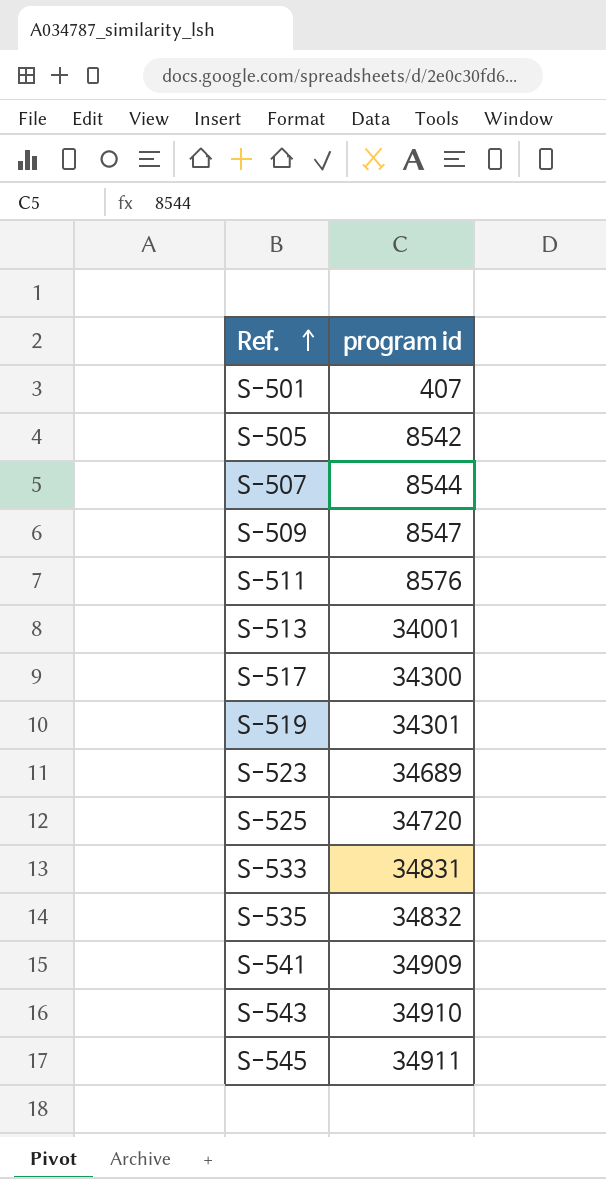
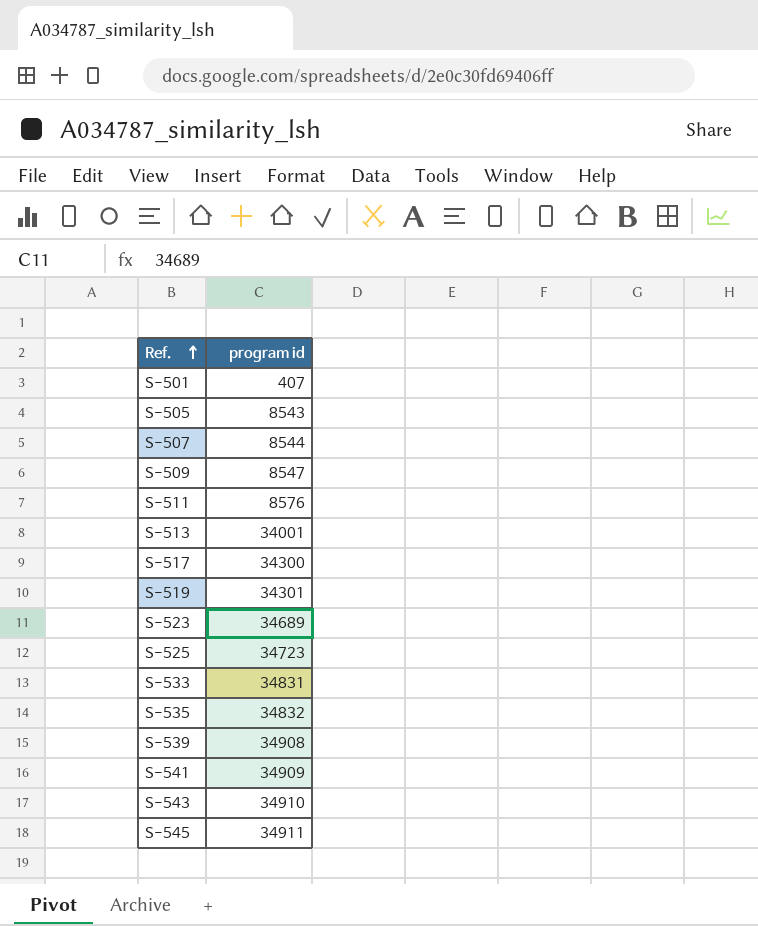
S-505 | program id: 8542 -> 8543
S-525 | program id: 34720 -> 34723
row S-539: none -> 34908

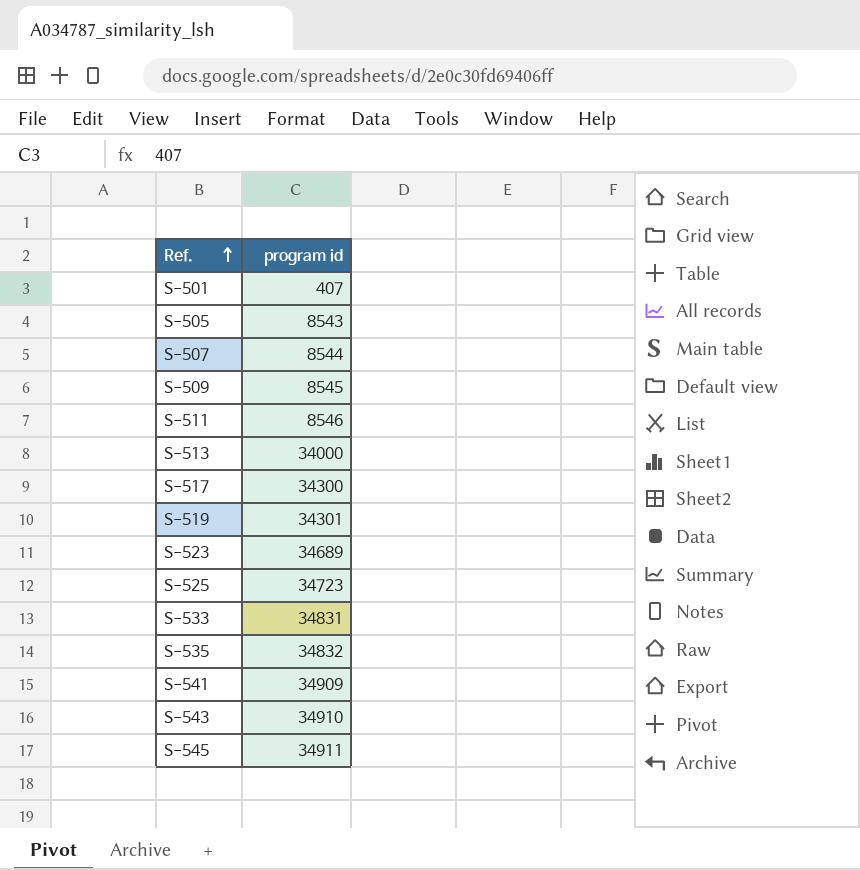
row S-539: 34908 -> none
S-509 | program id: 8547 -> 8545
S-511 | program id: 8576 -> 8546
S-513 | program id: 34001 -> 34000

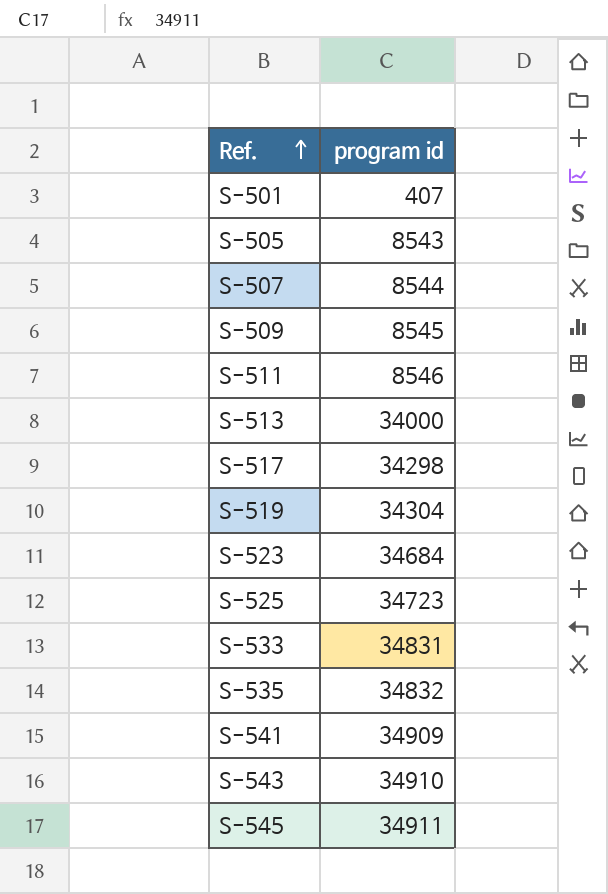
S-517 | program id: 34300 -> 34298
S-519 | program id: 34301 -> 34304
S-523 | program id: 34689 -> 34684

